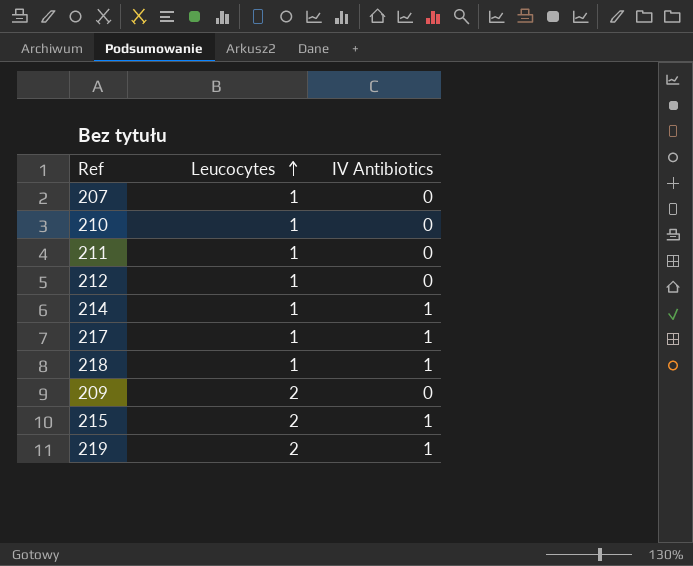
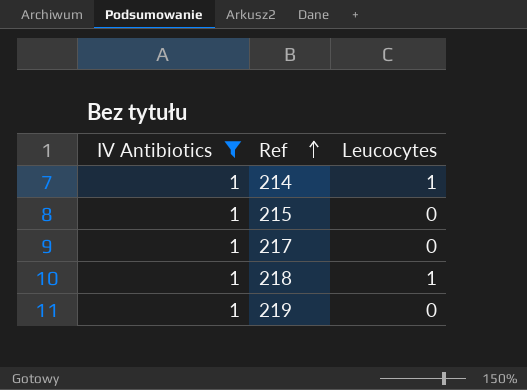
filter: none -> IV Antibiotics = 1
row order: Leucocytes ascending -> Ref ascending
column IV Antibiotics | position: 3 -> 1
215 | Leucocytes: 2 -> 0
217 | Leucocytes: 1 -> 0
219 | Leucocytes: 2 -> 0

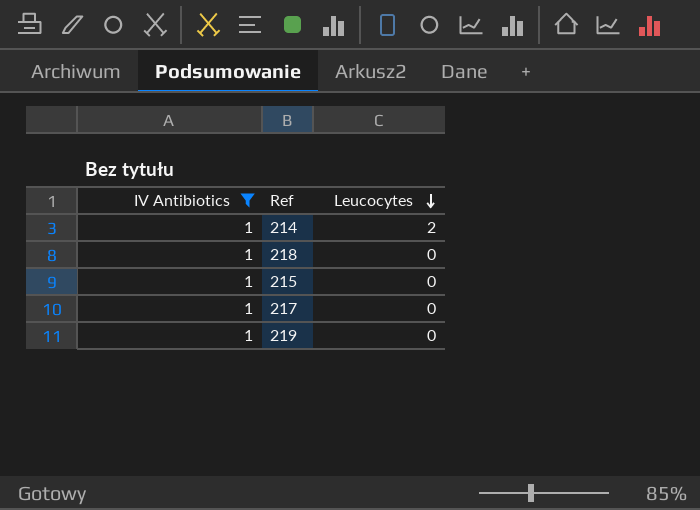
row order: Ref ascending -> Leucocytes descending
214 | Leucocytes: 1 -> 2
218 | Leucocytes: 1 -> 0

